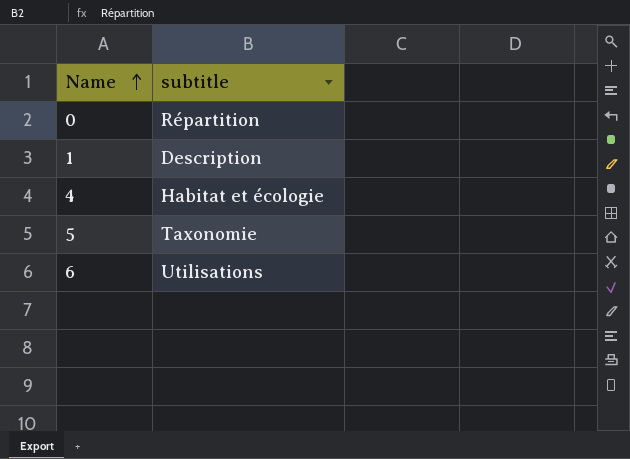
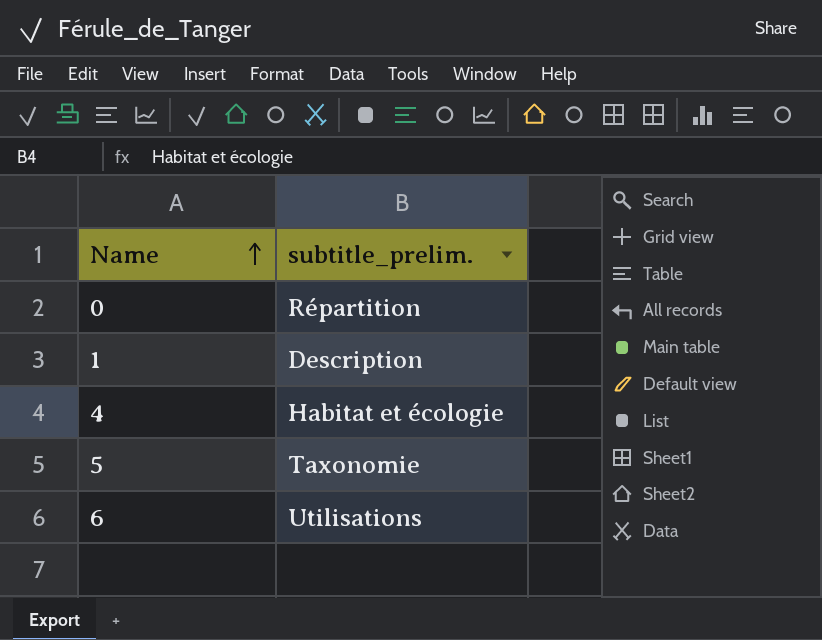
column name: subtitle -> subtitle_prelim.

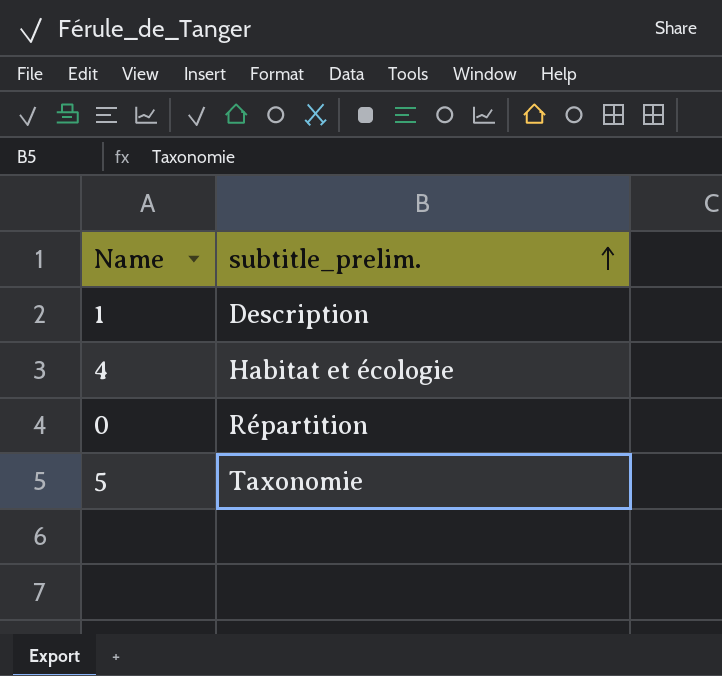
row order: Name ascending -> subtitle_prelim. ascending
row 6: Utilisations -> none

